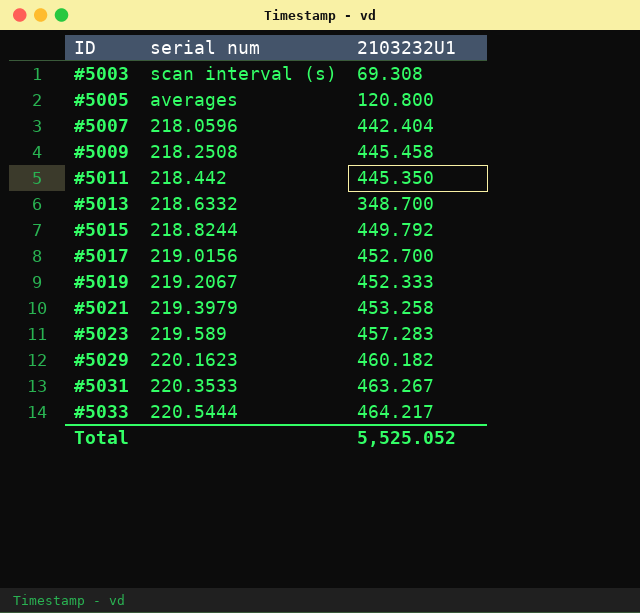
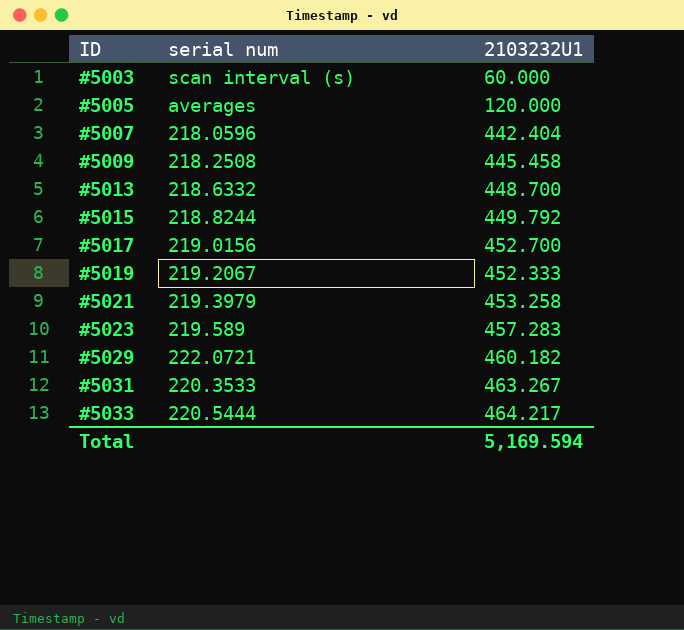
row #5011: 218.442 | 445.350 -> none
#5003 | 2103232U1: 69.308 -> 60.000
#5005 | 2103232U1: 120.800 -> 120.000
#5013 | 2103232U1: 348.700 -> 448.700
#5029 | serial num: 220.1623 -> 222.0721
Total | 2103232U1: 5,525.052 -> 5,169.594

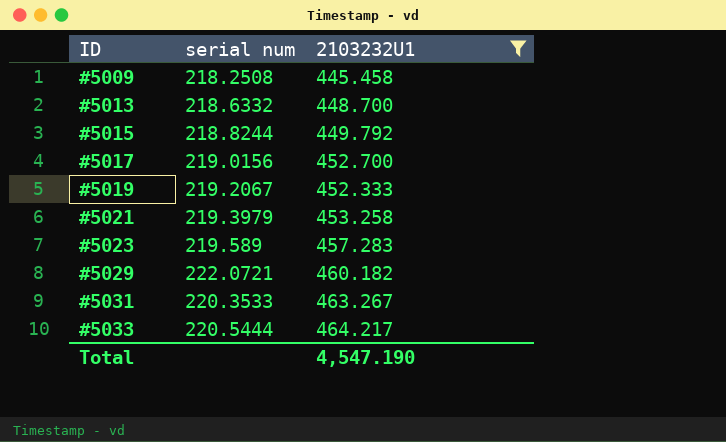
filter: none -> 2103232U1 >= 445.458
Total | 2103232U1: 5,169.594 -> 4,547.190

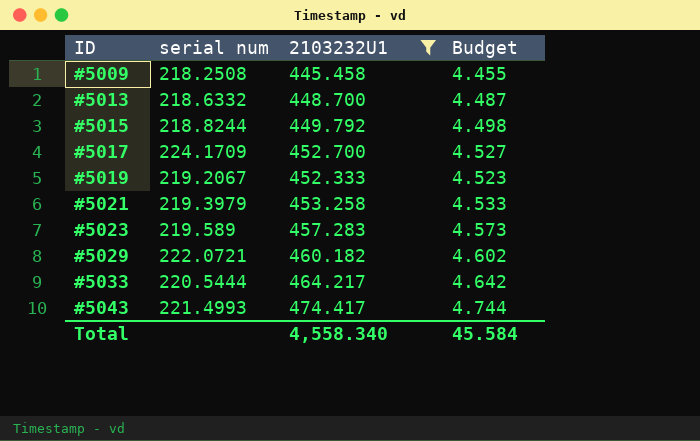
column Budget | formula: none -> [2103232U1] * 0.01
row #5031: 220.3533 | 463.267 -> none
#5017 | serial num: 219.0156 -> 224.1709
row #5043: none -> 221.4993 | 474.417 | 4.744
Total | 2103232U1: 4,547.190 -> 4,558.340

